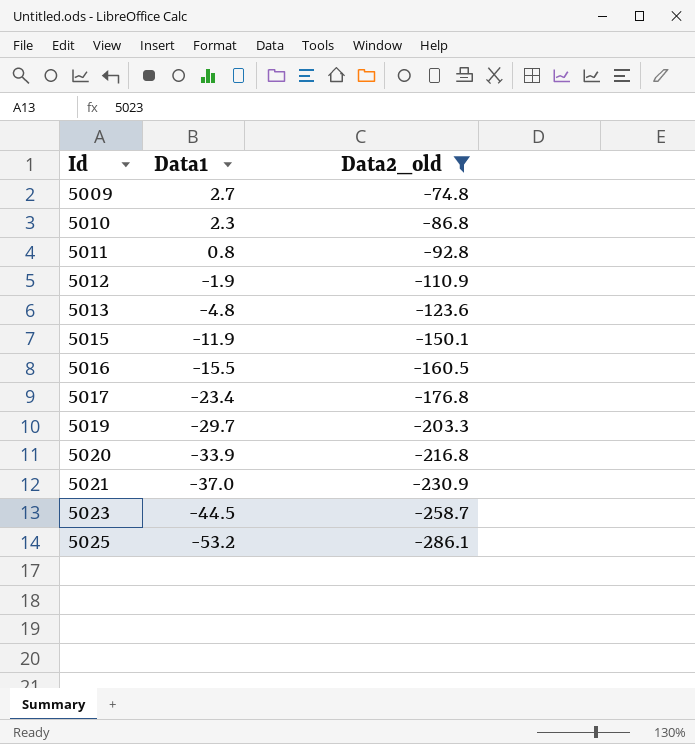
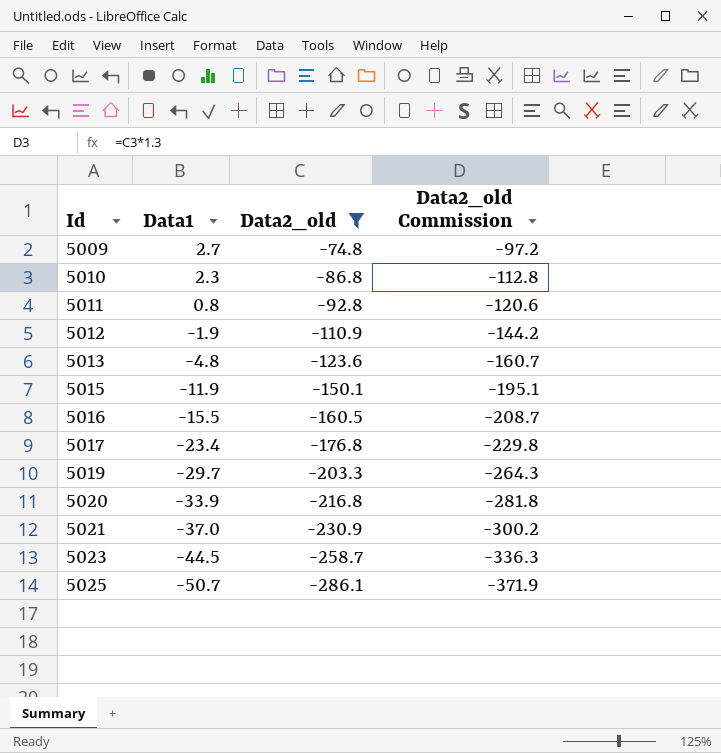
column Data2_old Commission | formula: none -> [Data2_old] * 1.3
5025 | Data1: -53.2 -> -50.7

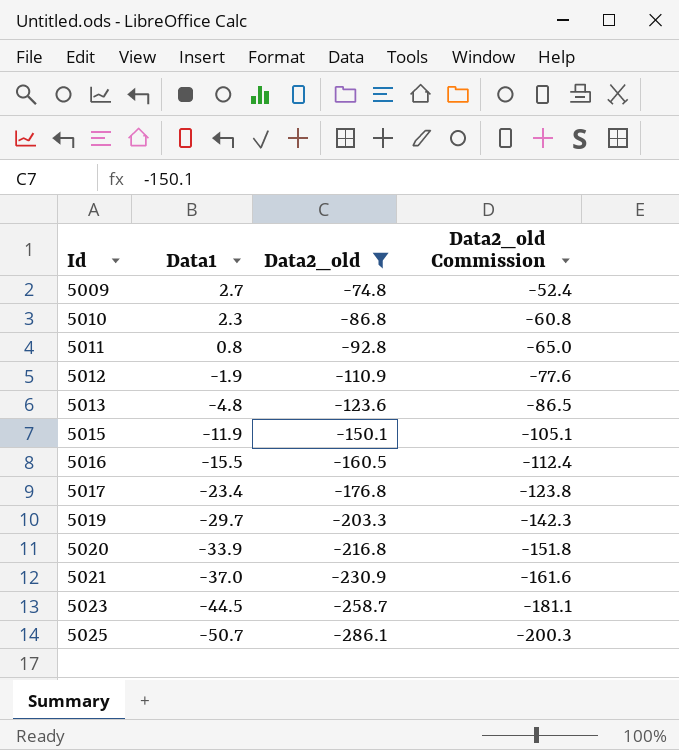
column Data2_old Commission | formula: [Data2_old] * 1.3 -> [Data2_old] * 0.7

